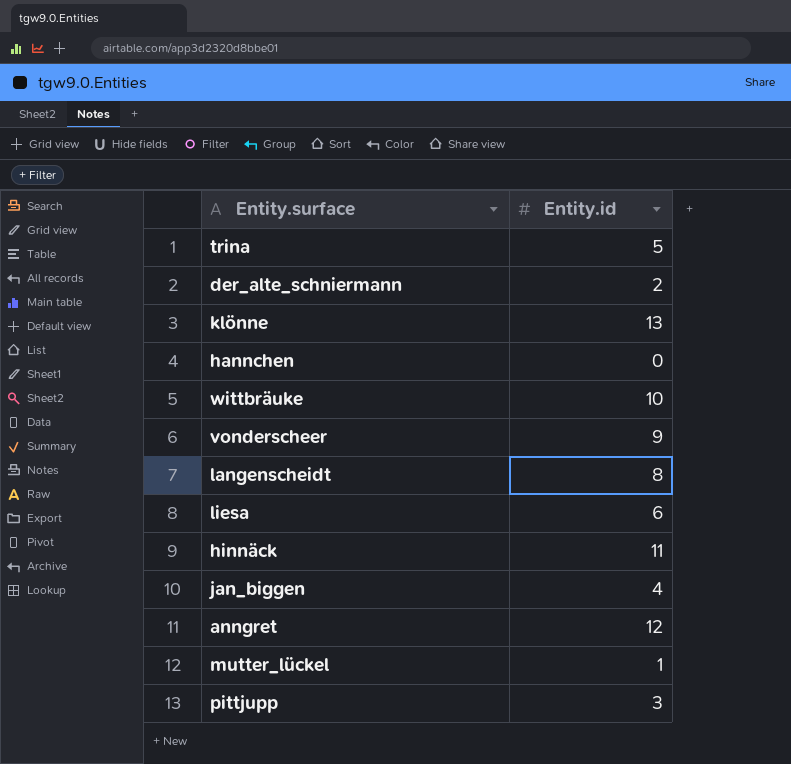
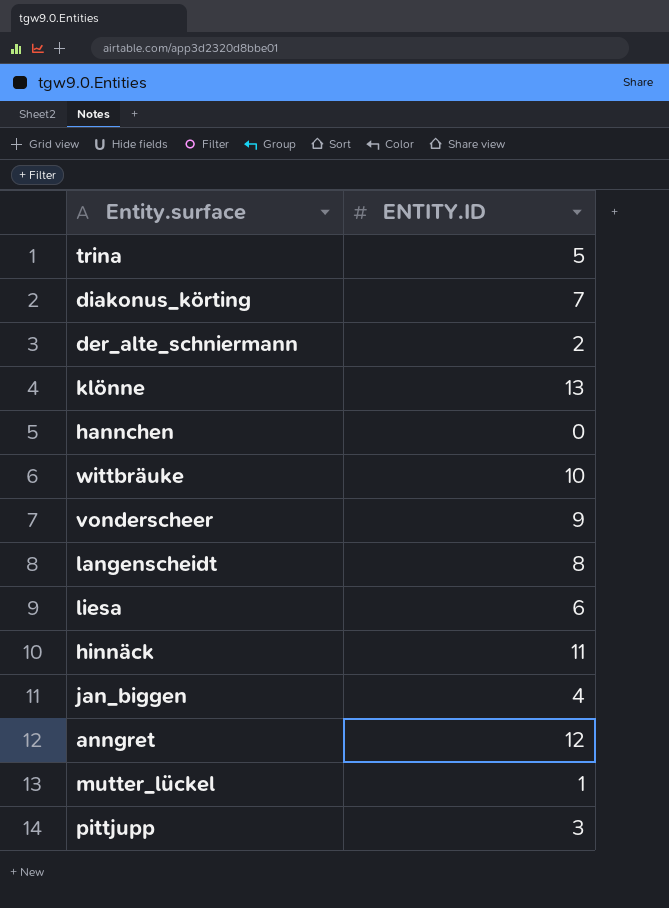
column name: Entity.id -> ENTITY.ID
row diakonus_körting: none -> 7

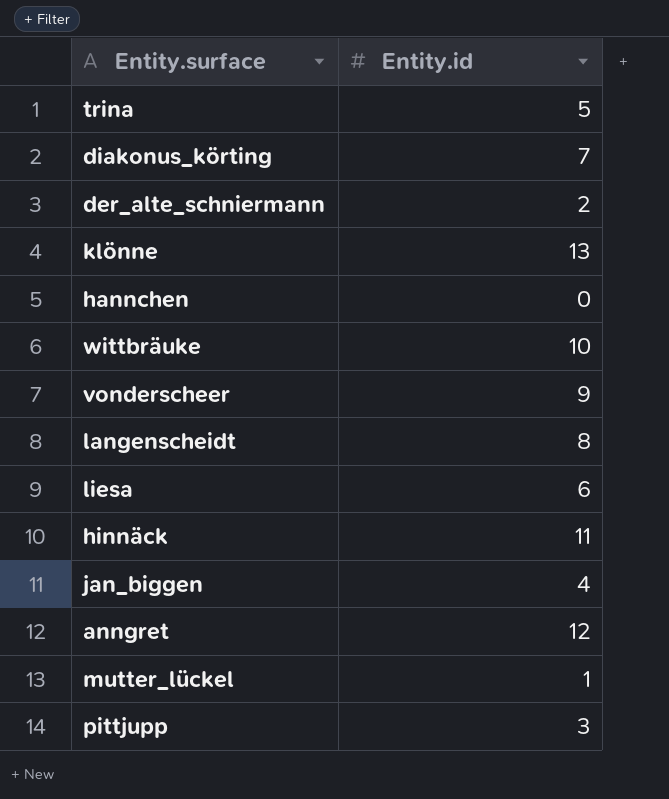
column name: ENTITY.ID -> Entity.id

